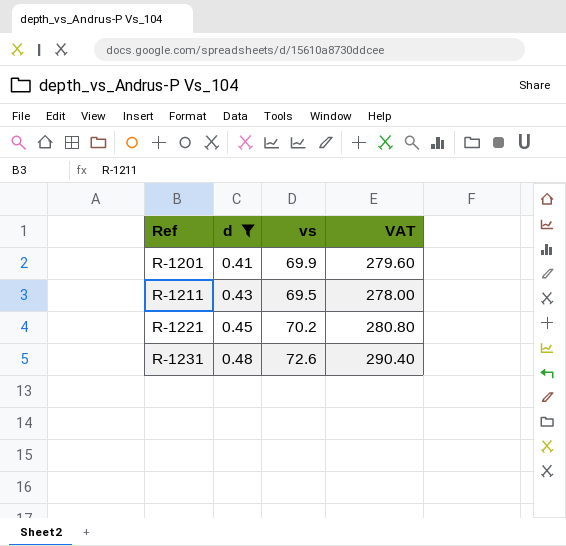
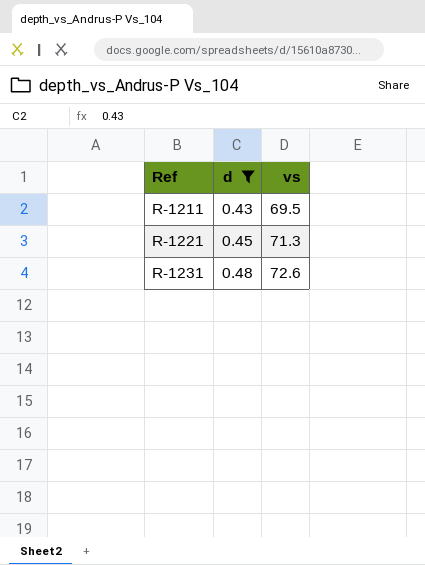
column VAT | formula: [vs] * 4 -> none
row R-1201: 0.41 | 69.9 | 279.60 -> none
R-1221 | vs: 70.2 -> 71.3

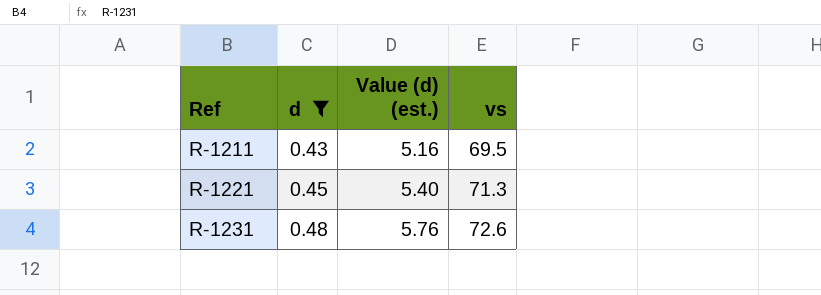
column Value (d) (est.) | formula: none -> [d] * 12

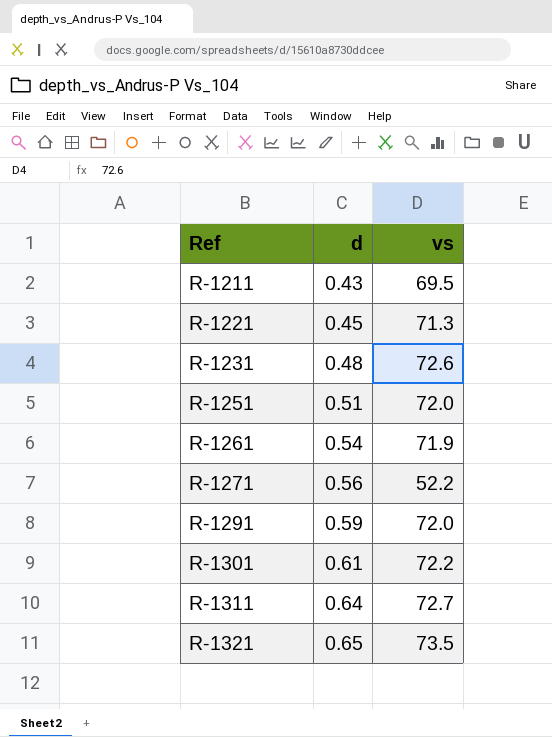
filter: d <= 0.48 -> none
column Value (d) (est.) | formula: [d] * 12 -> none

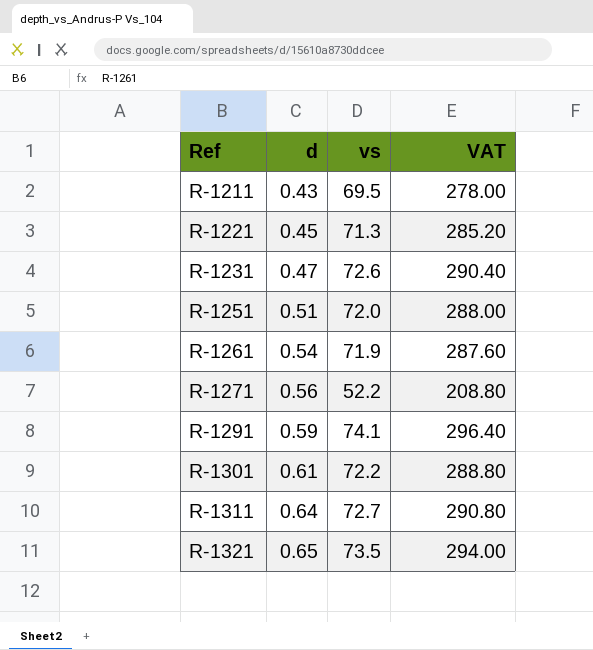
column VAT | formula: none -> [vs] * 4
R-1231 | d: 0.48 -> 0.47
R-1291 | vs: 72.0 -> 74.1

